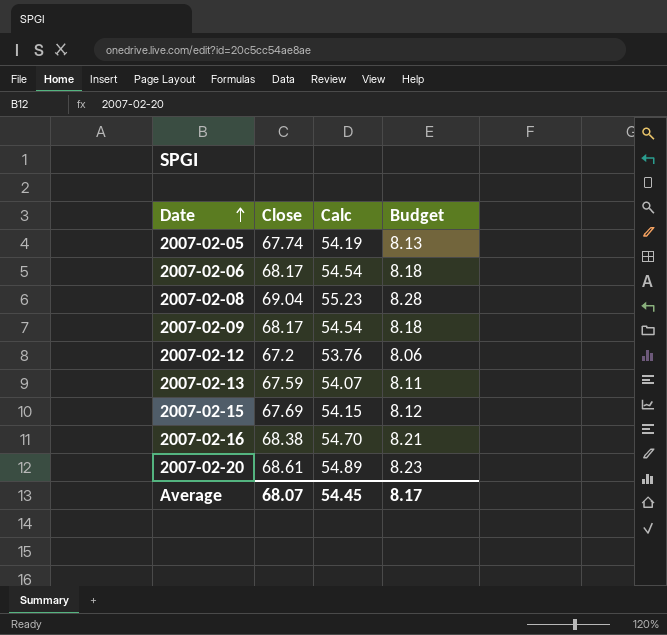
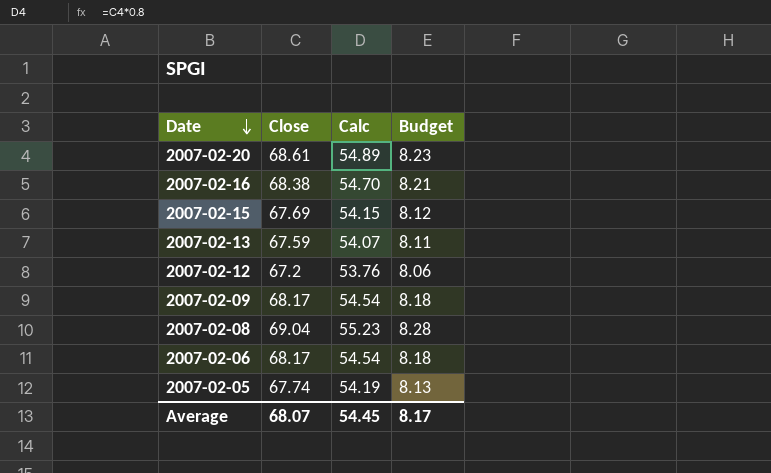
row order: Date ascending -> Date descending

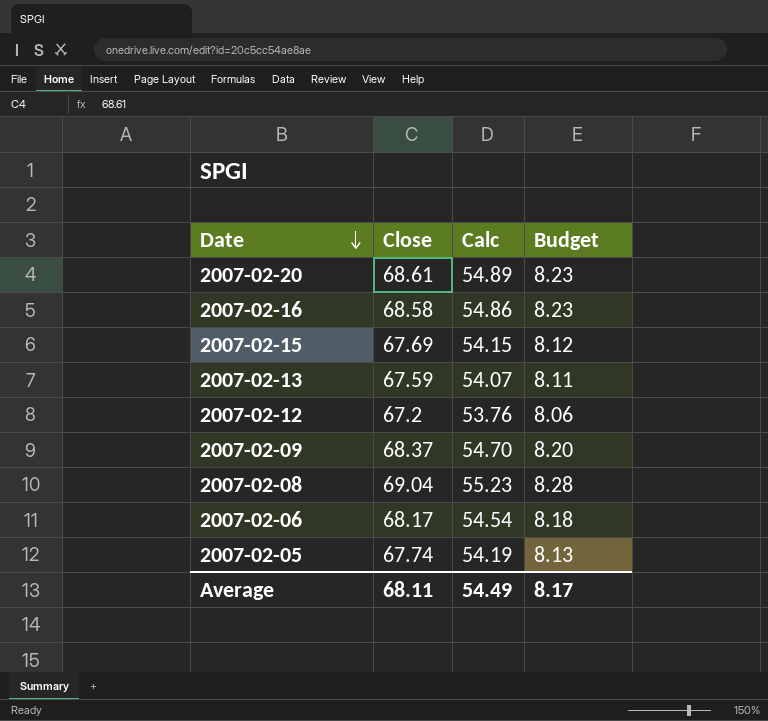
2007-02-16 | Close: 68.38 -> 68.58
2007-02-16 | Calc: 54.70 -> 54.86
2007-02-16 | Budget: 8.21 -> 8.23
2007-02-09 | Close: 68.17 -> 68.37
2007-02-09 | Calc: 54.54 -> 54.70
2007-02-09 | Budget: 8.18 -> 8.20
Average | Close: 68.07 -> 68.11
Average | Calc: 54.45 -> 54.49

